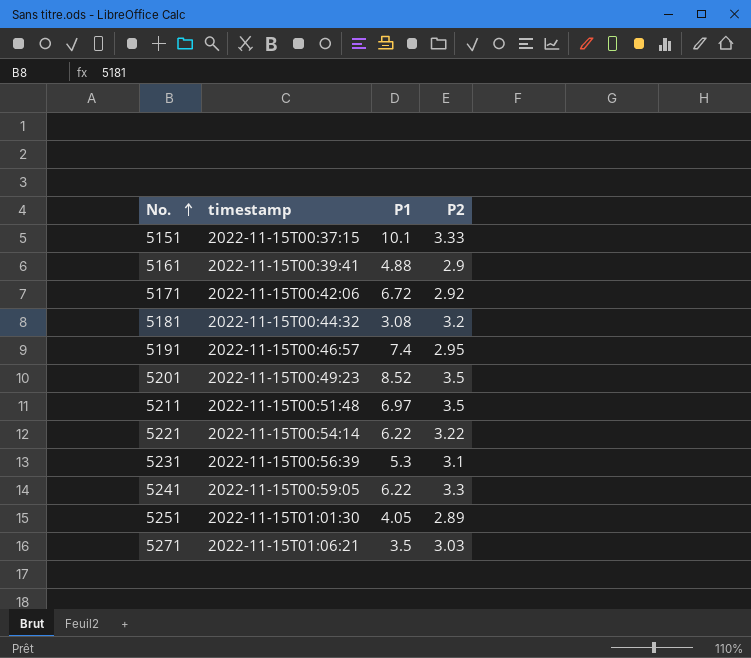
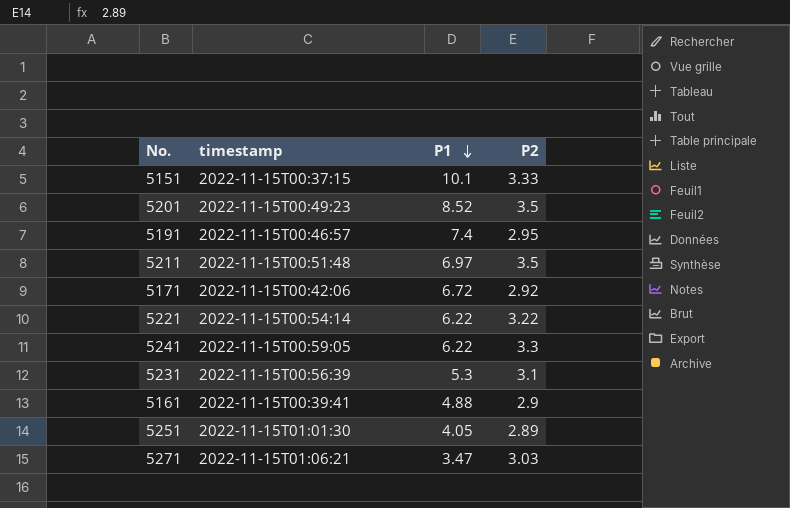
row order: No. ascending -> P1 descending
row 5181: 2022-11-15T00:44:32 | 3.08 | 3.2 -> none
5271 | P1: 3.5 -> 3.47

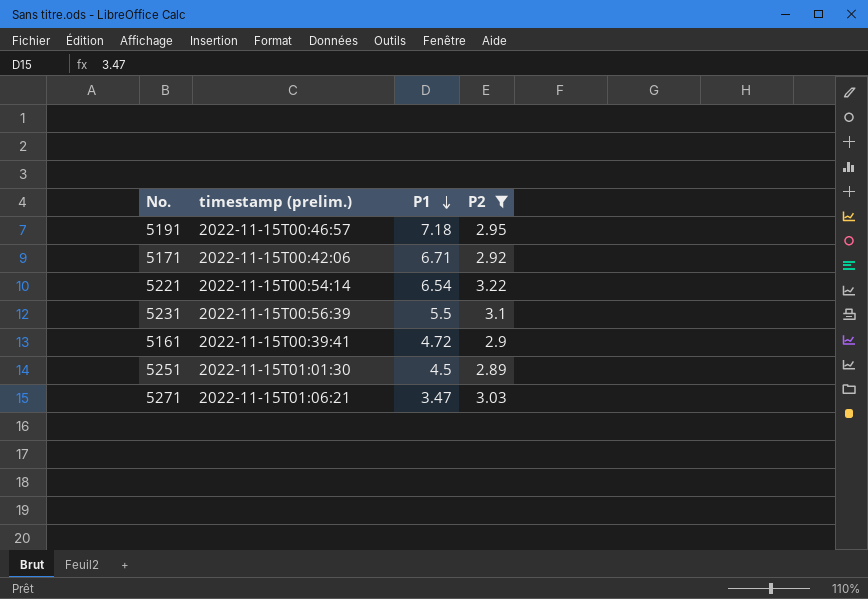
filter: none -> P2 <= 3.22
column name: timestamp -> timestamp (prelim.)
5191 | P1: 7.4 -> 7.18
5171 | P1: 6.72 -> 6.71
5221 | P1: 6.22 -> 6.54
5231 | P1: 5.3 -> 5.5
5161 | P1: 4.88 -> 4.72
5251 | P1: 4.05 -> 4.5

